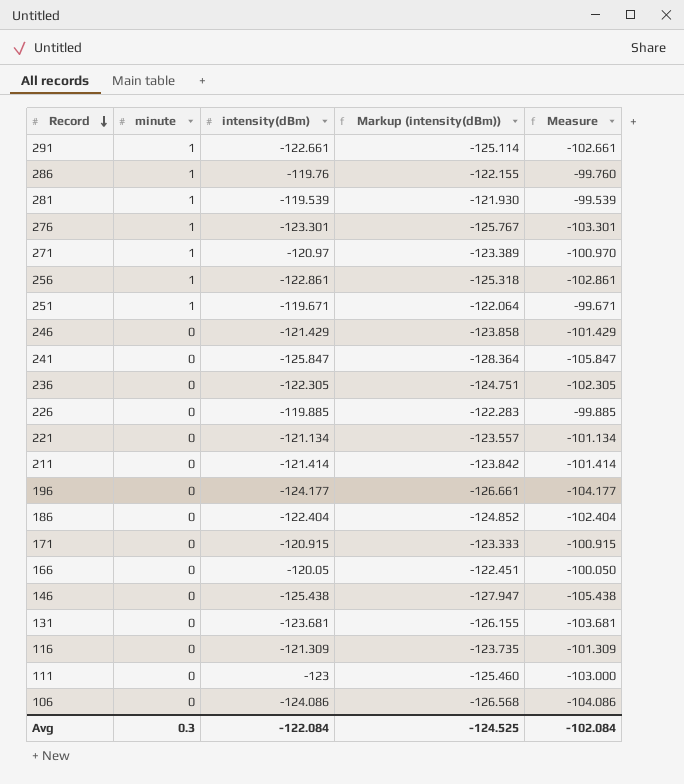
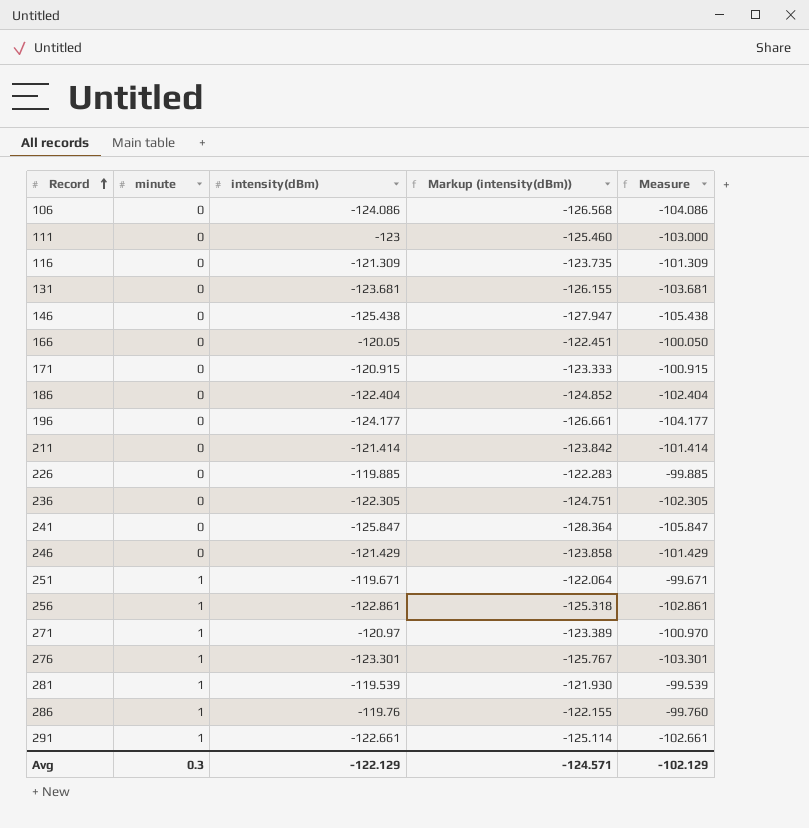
row order: Record descending -> Record ascending
row 221: 0 | -121.134 | -123.557 | -101.134 -> none
Avg | intensity(dBm): -122.084 -> -122.129
Avg | Markup (intensity(dBm)): -124.525 -> -124.571
Avg | Measure: -102.084 -> -102.129

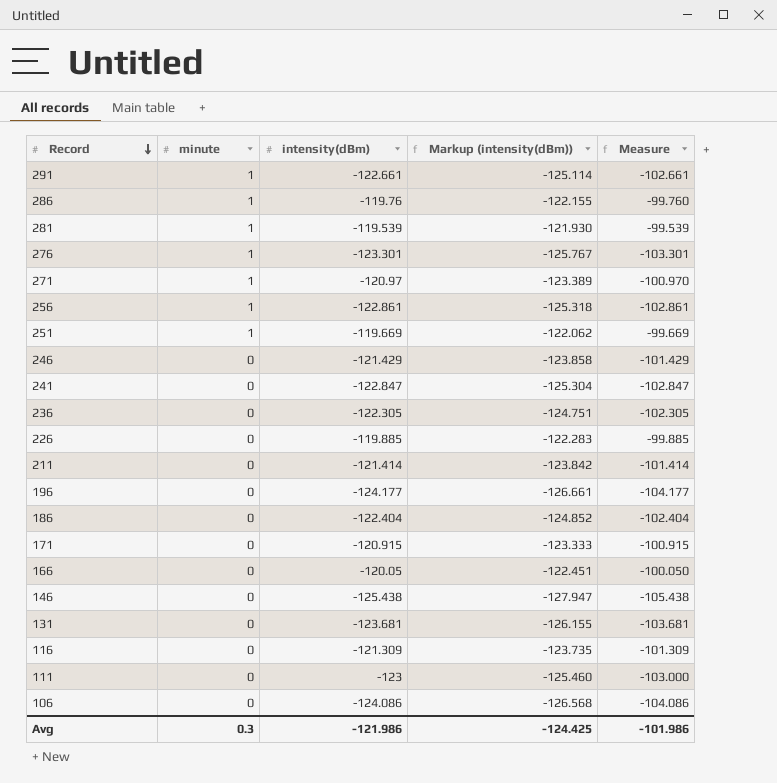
row order: Record ascending -> Record descending
251 | intensity(dBm): -119.671 -> -119.669
251 | Markup (intensity(dBm)): -122.064 -> -122.062
251 | Measure: -99.671 -> -99.669
241 | intensity(dBm): -125.847 -> -122.847
241 | Markup (intensity(dBm)): -128.364 -> -125.304
241 | Measure: -105.847 -> -102.847
Avg | intensity(dBm): -122.129 -> -121.986
Avg | Markup (intensity(dBm)): -124.571 -> -124.425
Avg | Measure: -102.129 -> -101.986

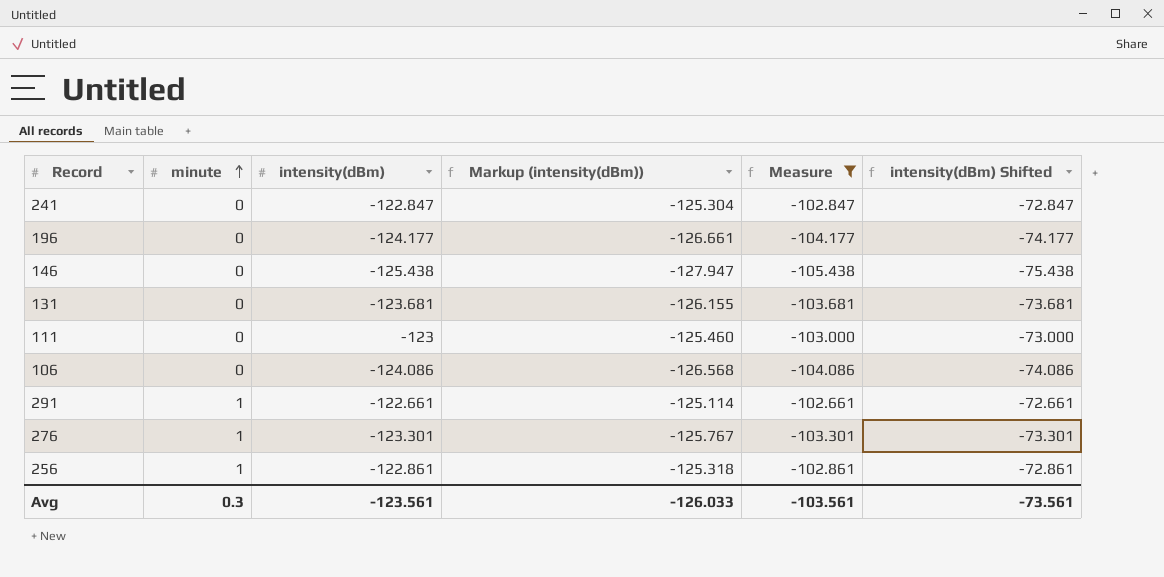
filter: none -> Measure <= -102.661
row order: Record descending -> minute ascending
column intensity(dBm) Shifted | formula: none -> [intensity(dBm)] + 50
Avg | intensity(dBm): -121.986 -> -123.561
Avg | Markup (intensity(dBm)): -124.425 -> -126.033
Avg | Measure: -101.986 -> -103.561

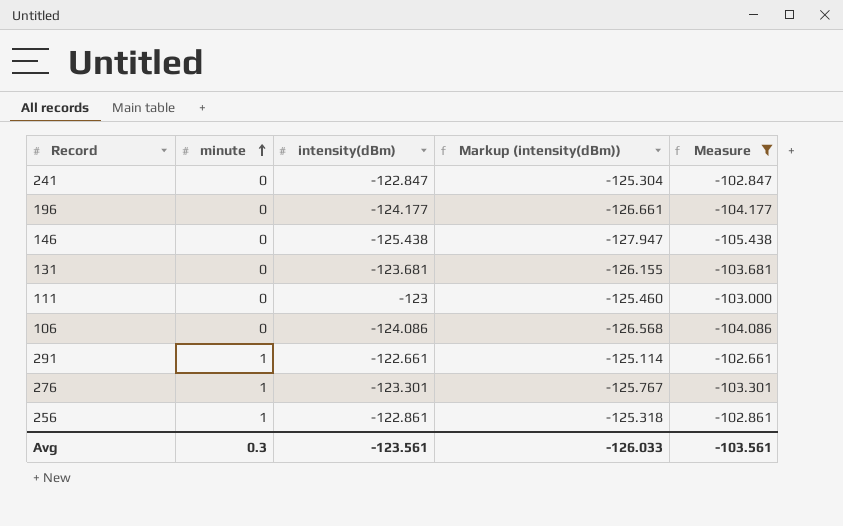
column intensity(dBm) Shifted | formula: [intensity(dBm)] + 50 -> none

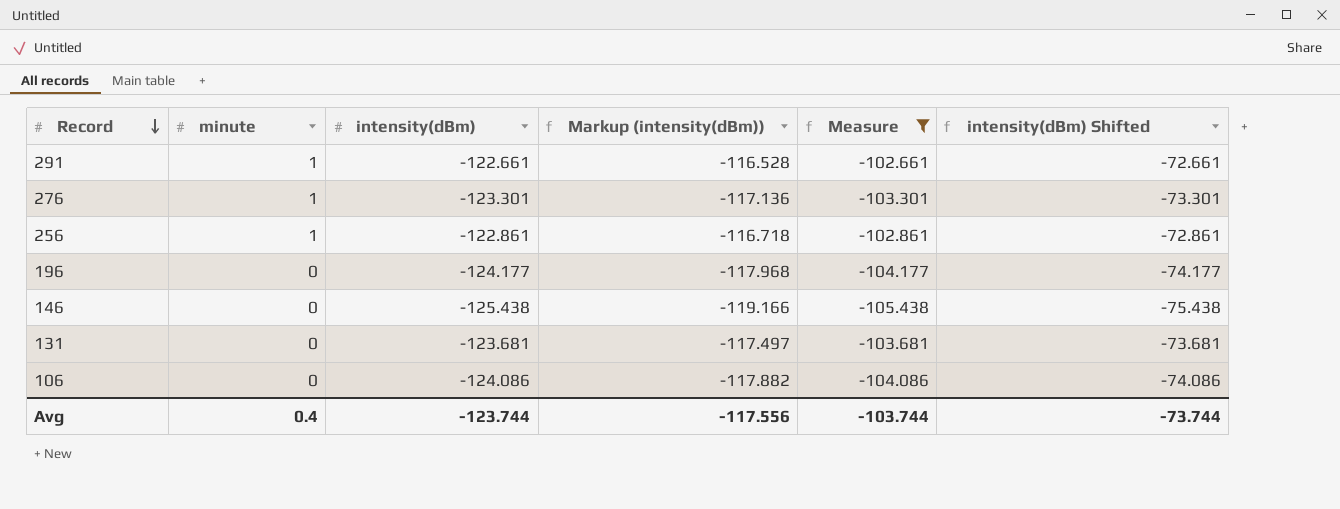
row order: minute ascending -> Record descending
column Markup (intensity(dBm)) | formula: [intensity(dBm)] * 1.02 -> [intensity(dBm)] * 0.95
column intensity(dBm) Shifted | formula: none -> [intensity(dBm)] + 50
row 241: 0 | -122.847 | -125.304 | -102.847 -> none
row 111: 0 | -123 | -125.460 | -103.000 -> none
Avg | minute: 0.3 -> 0.4
Avg | intensity(dBm): -123.561 -> -123.744
Avg | Markup (intensity(dBm)): -126.033 -> -117.556
Avg | Measure: -103.561 -> -103.744

